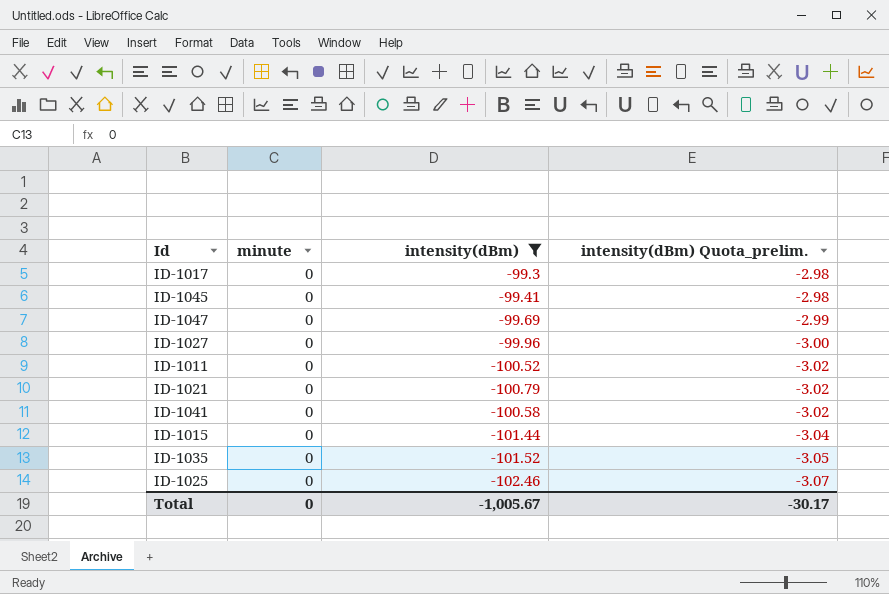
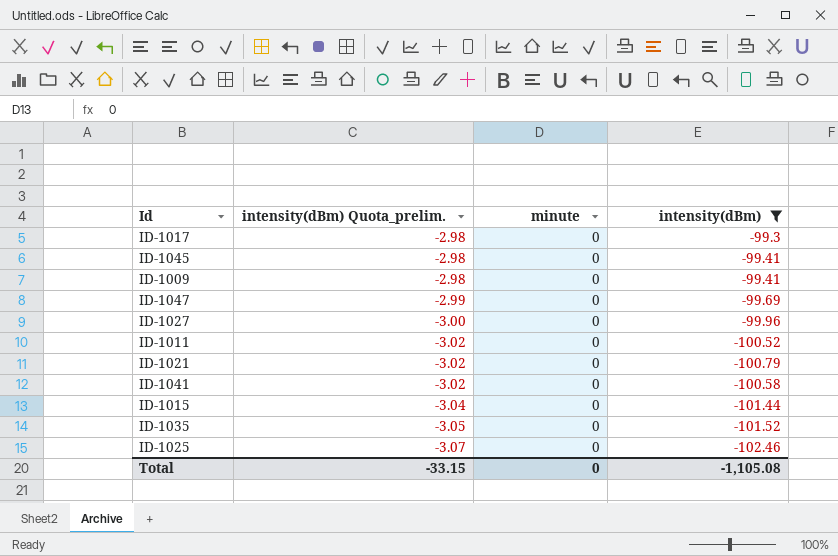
column intensity(dBm) Quota_prelim. | position: 4 -> 2
row ID-1009: none -> -2.98 | 0 | -99.41
Total | intensity(dBm) Quota_prelim.: -30.17 -> -33.15
Total | intensity(dBm): -1,005.67 -> -1,105.08

